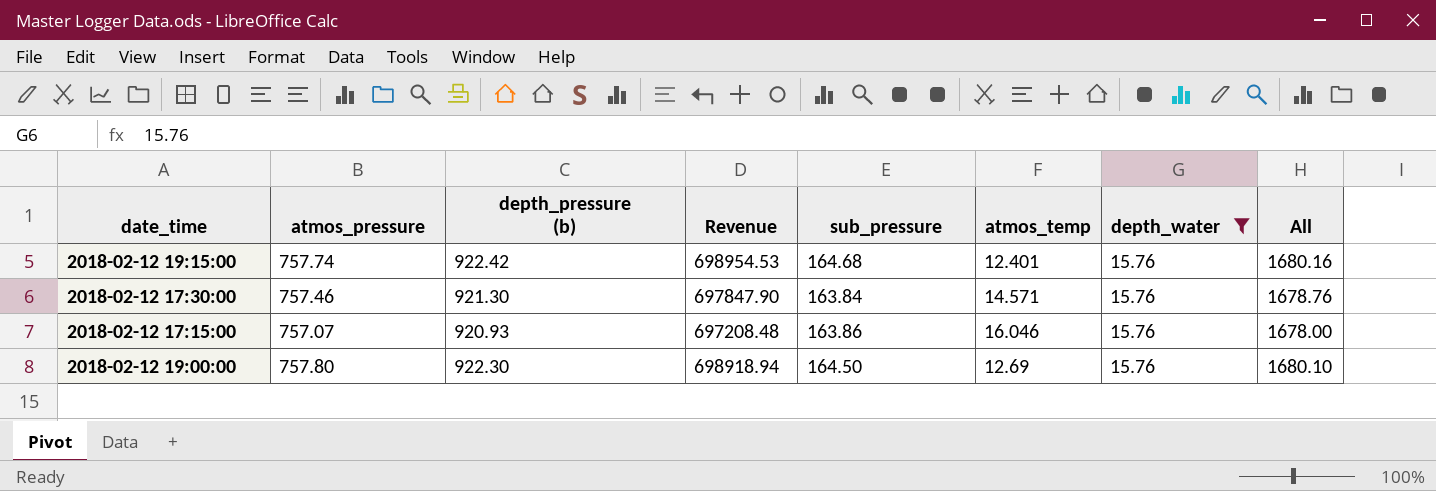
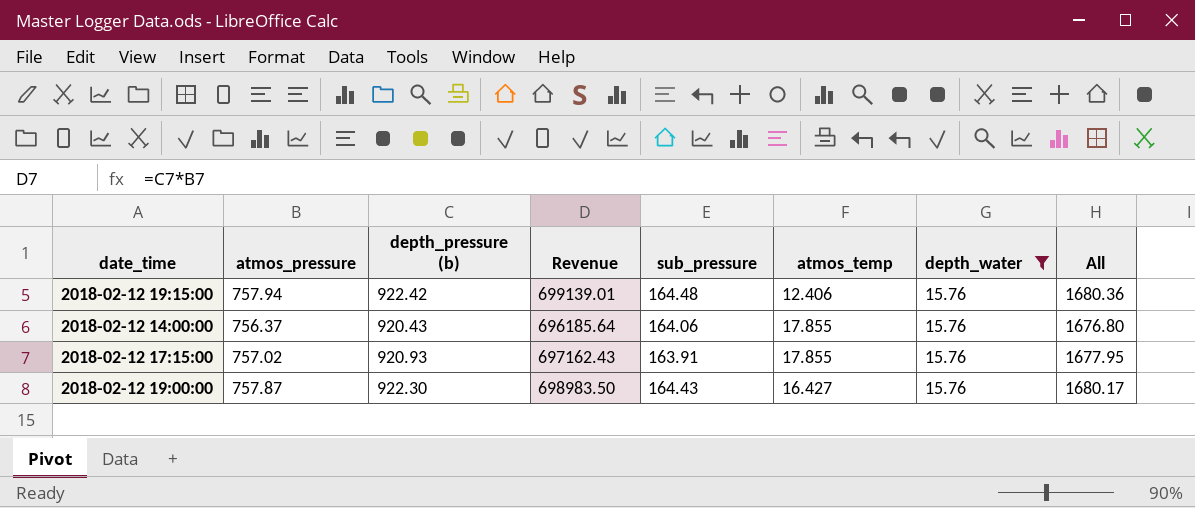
row 2018-02-12 17:30:00: 757.46 | 921.30 | 697847.90 | 163.84 | 14.571 | 15.76 | 1678.76 -> none
2018-02-12 19:15:00 | atmos_pressure: 757.74 -> 757.94
2018-02-12 19:15:00 | Revenue: 698954.53 -> 699139.01
2018-02-12 19:15:00 | sub_pressure: 164.68 -> 164.48
2018-02-12 19:15:00 | atmos_temp: 12.401 -> 12.406
2018-02-12 19:15:00 | All: 1680.16 -> 1680.36
row 2018-02-12 14:00:00: none -> 756.37 | 920.43 | 696185.64 | 164.06 | 17.855 | 15.76 | 1676.80
2018-02-12 17:15:00 | atmos_pressure: 757.07 -> 757.02
2018-02-12 17:15:00 | Revenue: 697208.48 -> 697162.43
2018-02-12 17:15:00 | sub_pressure: 163.86 -> 163.91
2018-02-12 17:15:00 | atmos_temp: 16.046 -> 17.855
2018-02-12 17:15:00 | All: 1678.00 -> 1677.95
2018-02-12 19:00:00 | atmos_pressure: 757.80 -> 757.87
2018-02-12 19:00:00 | Revenue: 698918.94 -> 698983.50
2018-02-12 19:00:00 | sub_pressure: 164.50 -> 164.43
2018-02-12 19:00:00 | atmos_temp: 12.69 -> 16.427
2018-02-12 19:00:00 | All: 1680.10 -> 1680.17

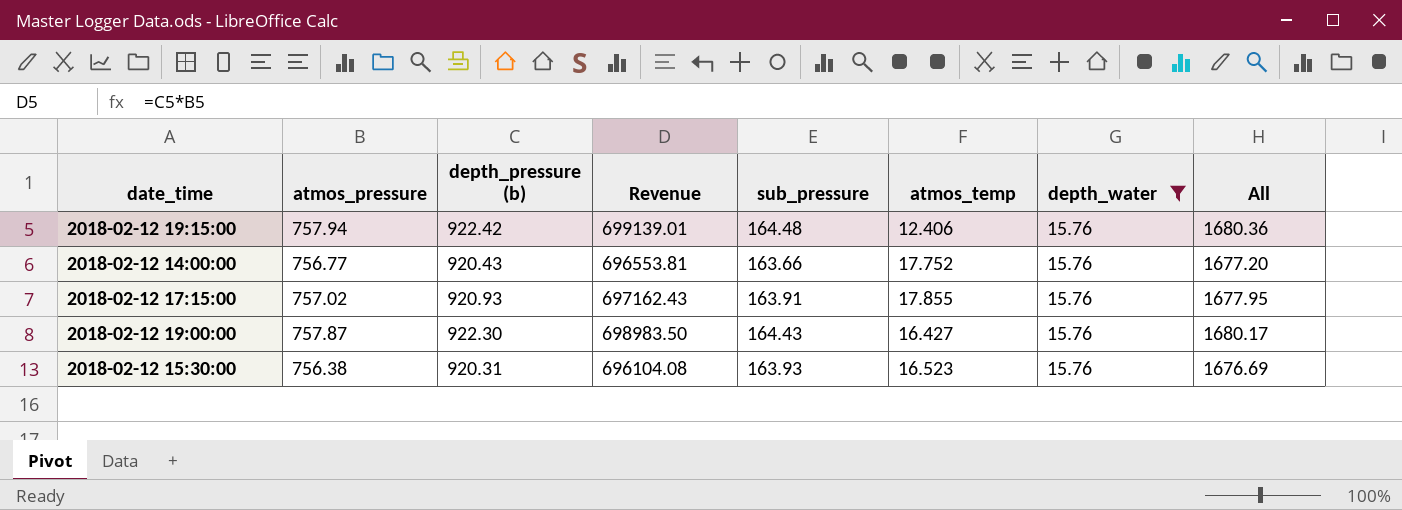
2018-02-12 14:00:00 | atmos_pressure: 756.37 -> 756.77
2018-02-12 14:00:00 | Revenue: 696185.64 -> 696553.81
2018-02-12 14:00:00 | sub_pressure: 164.06 -> 163.66
2018-02-12 14:00:00 | atmos_temp: 17.855 -> 17.752
2018-02-12 14:00:00 | All: 1676.80 -> 1677.20
row 2018-02-12 15:30:00: none -> 756.38 | 920.31 | 696104.08 | 163.93 | 16.523 | 15.76 | 1676.69

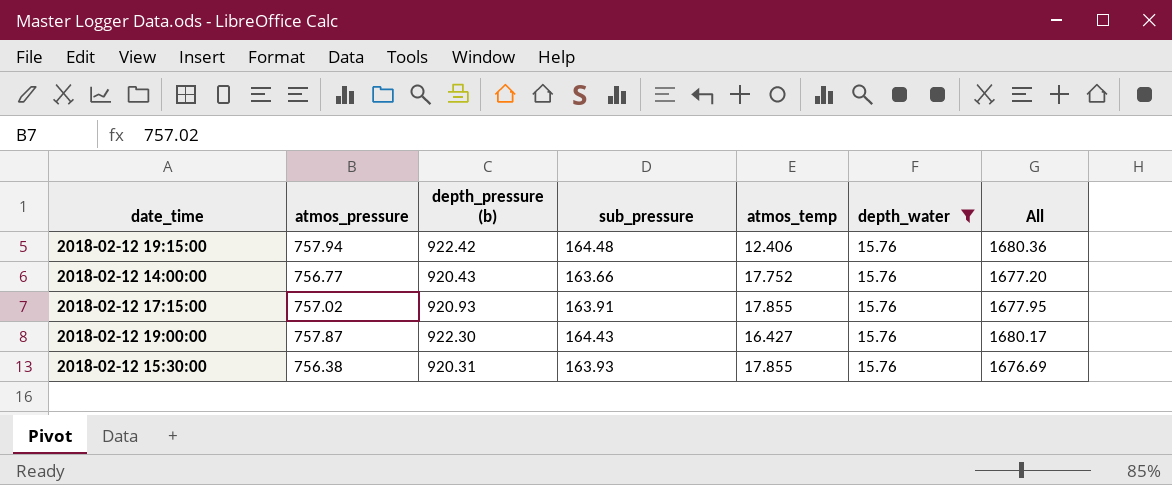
column Revenue | formula: [atmos_pressure] * [depth_pressure (b)] -> none
2018-02-12 15:30:00 | atmos_temp: 16.523 -> 17.855

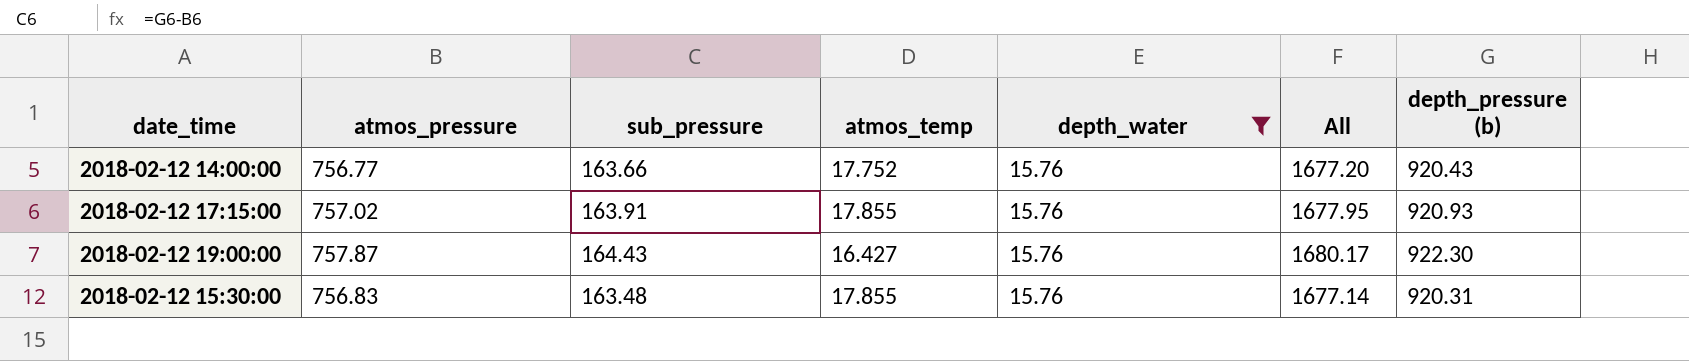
column depth_pressure (b) | position: 3 -> 7
row 2018-02-12 19:15:00: 757.94 | 922.42 | 164.48 | 12.406 | 15.76 | 1680.36 -> none
2018-02-12 15:30:00 | atmos_pressure: 756.38 -> 756.83
2018-02-12 15:30:00 | sub_pressure: 163.93 -> 163.48
2018-02-12 15:30:00 | All: 1676.69 -> 1677.14

